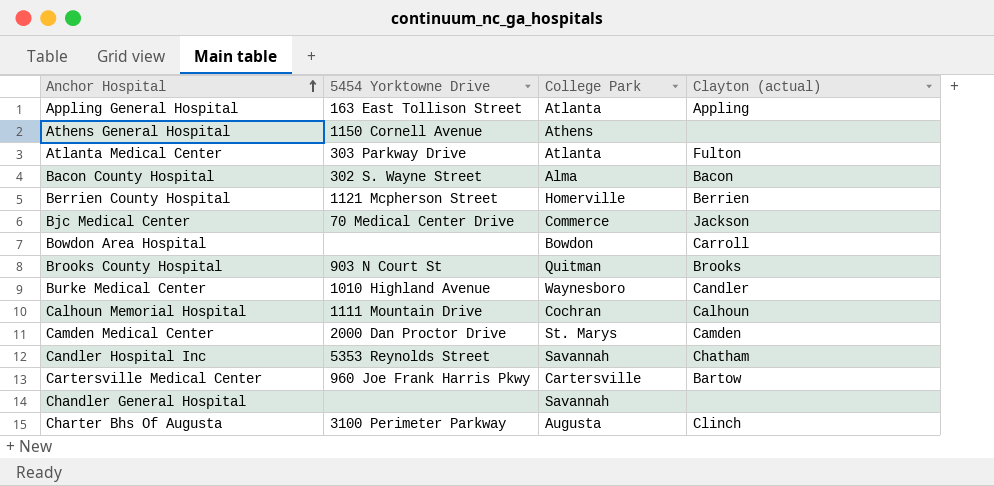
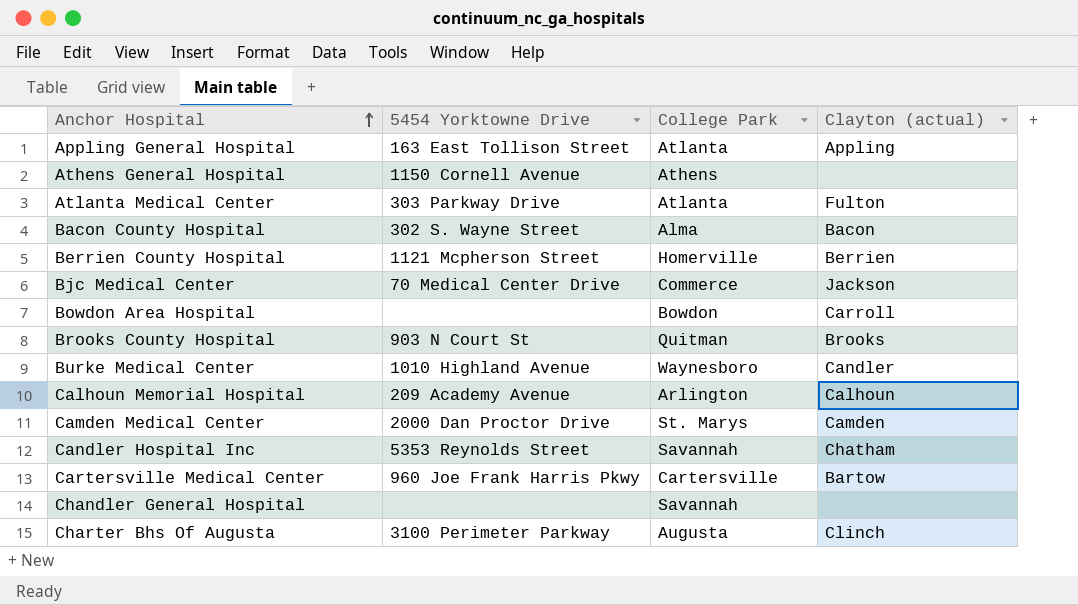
Calhoun Memorial Hospital | 5454 Yorktowne Drive: 1111 Mountain Drive -> 209 Academy Avenue
Calhoun Memorial Hospital | College Park: Cochran -> Arlington

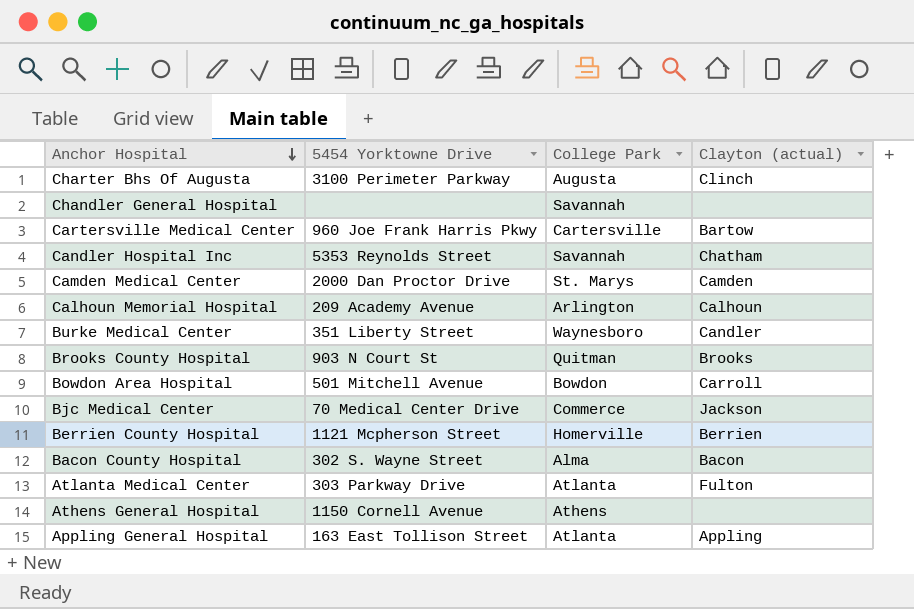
row order: Anchor Hospital ascending -> Anchor Hospital descending
Burke Medical Center | 5454 Yorktowne Drive: 1010 Highland Avenue -> 351 Liberty Street
Bowdon Area Hospital | 5454 Yorktowne Drive: none -> 501 Mitchell Avenue

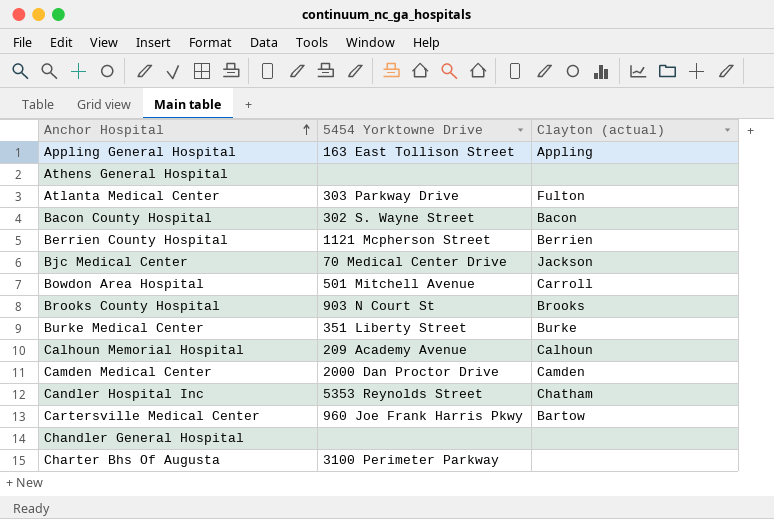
row order: Anchor Hospital descending -> Anchor Hospital ascending
column College Park | position: 3 -> none
Athens General Hospital | 5454 Yorktowne Drive: 1150 Cornell Avenue -> none
Burke Medical Center | Clayton (actual): Candler -> Burke
Charter Bhs Of Augusta | Clayton (actual): Clinch -> none

